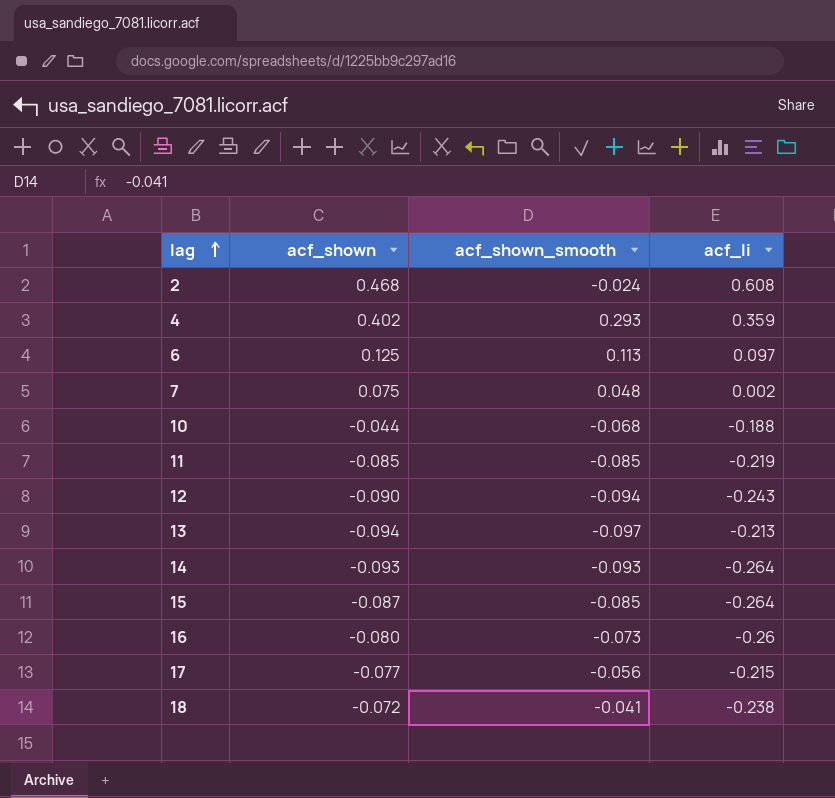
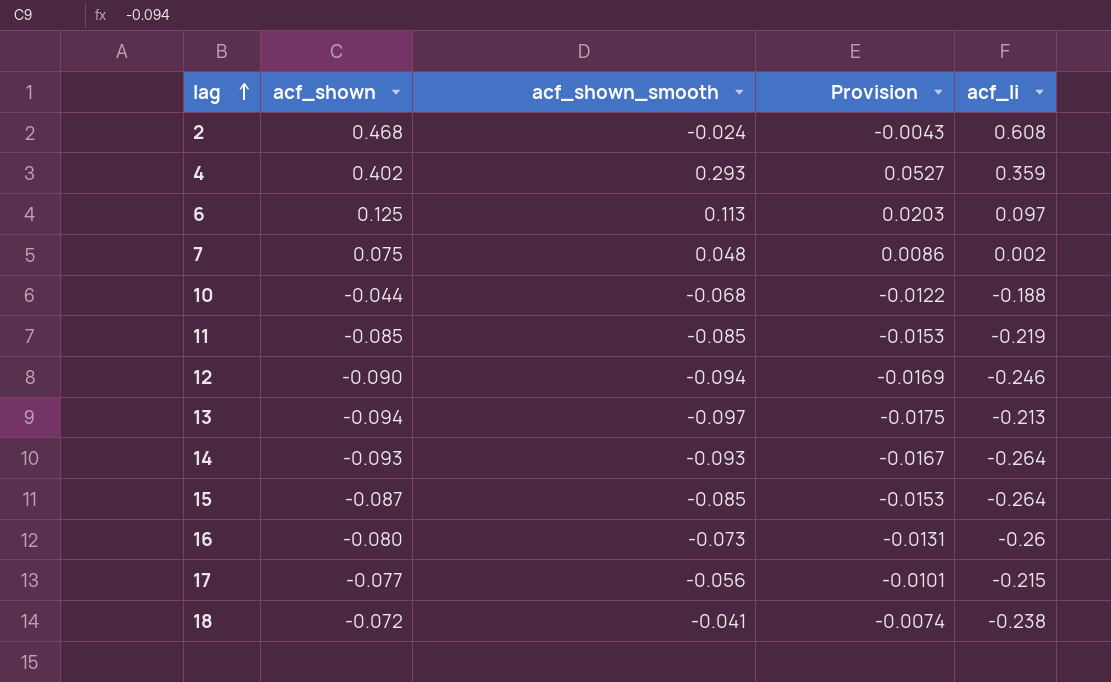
column Provision | formula: none -> [acf_shown_smooth] * 0.18
12 | acf_li: -0.243 -> -0.246

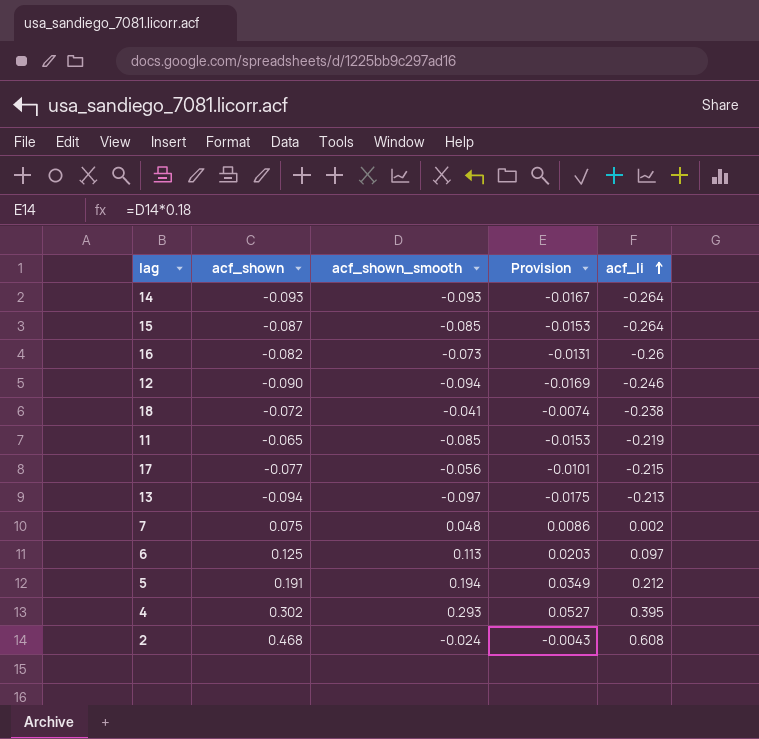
row order: lag ascending -> acf_li ascending
row 10: -0.044 | -0.068 | -0.0122 | -0.188 -> none
16 | acf_shown: -0.080 -> -0.082
11 | acf_shown: -0.085 -> -0.065
row 5: none -> 0.191 | 0.194 | 0.0349 | 0.212
4 | acf_shown: 0.402 -> 0.302
4 | acf_li: 0.359 -> 0.395

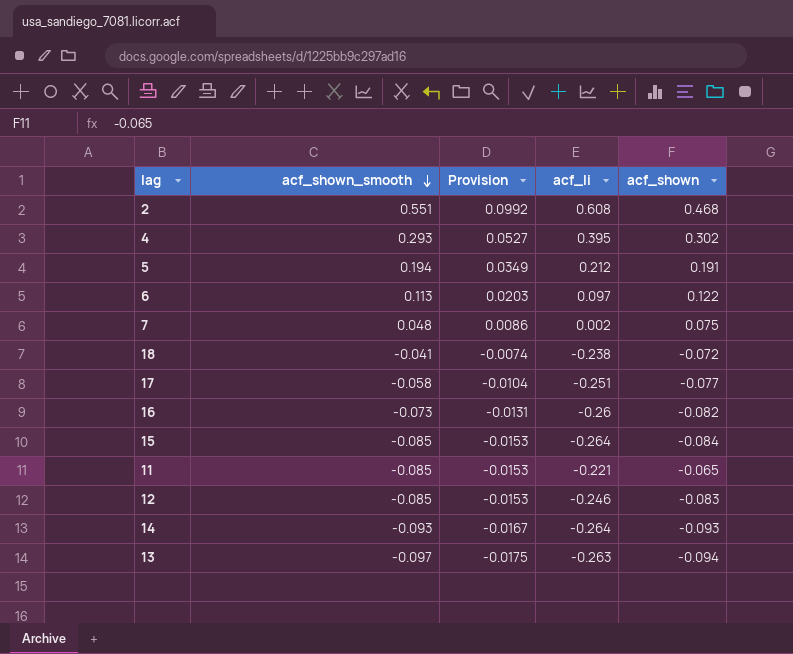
row order: acf_li ascending -> acf_shown_smooth descending
column acf_shown | position: 2 -> 5
2 | acf_shown_smooth: -0.024 -> 0.551
2 | Provision: -0.0043 -> 0.0992
6 | acf_shown: 0.125 -> 0.122
17 | acf_shown_smooth: -0.056 -> -0.058
17 | Provision: -0.0101 -> -0.0104
17 | acf_li: -0.215 -> -0.251
15 | acf_shown: -0.087 -> -0.084
11 | acf_li: -0.219 -> -0.221
12 | acf_shown_smooth: -0.094 -> -0.085
12 | Provision: -0.0169 -> -0.0153
12 | acf_shown: -0.090 -> -0.083
13 | acf_li: -0.213 -> -0.263

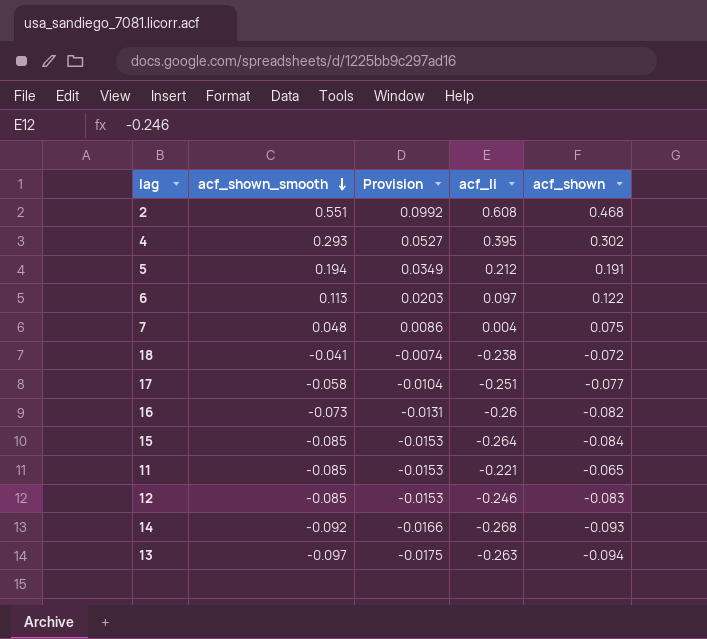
7 | acf_li: 0.002 -> 0.004
14 | acf_shown_smooth: -0.093 -> -0.092
14 | Provision: -0.0167 -> -0.0166
14 | acf_li: -0.264 -> -0.268

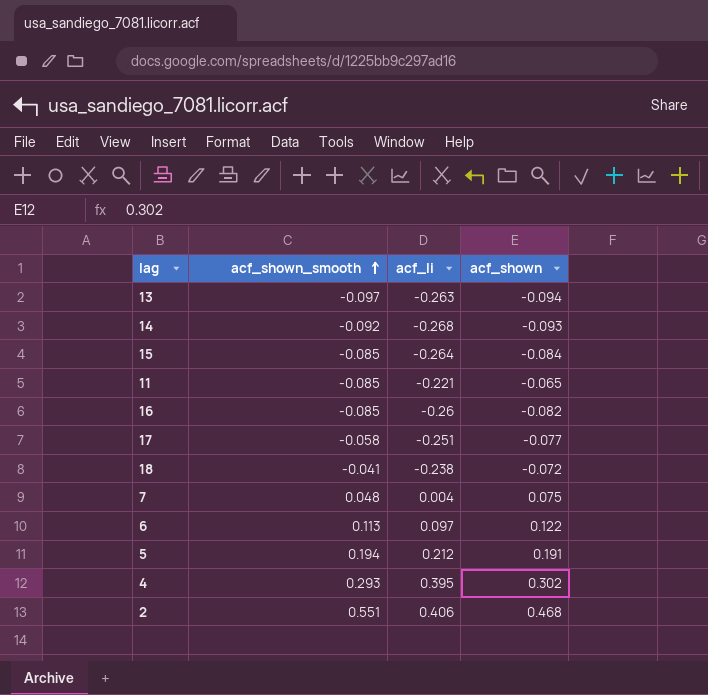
row order: acf_shown_smooth descending -> acf_shown_smooth ascending
column Provision | formula: [acf_shown_smooth] * 0.18 -> none
row 12: -0.085 | -0.0153 | -0.246 | -0.083 -> none
16 | acf_shown_smooth: -0.073 -> -0.085
2 | acf_li: 0.608 -> 0.406

